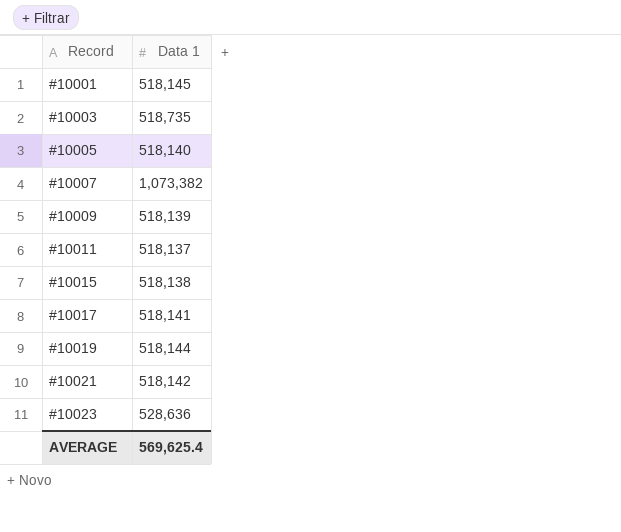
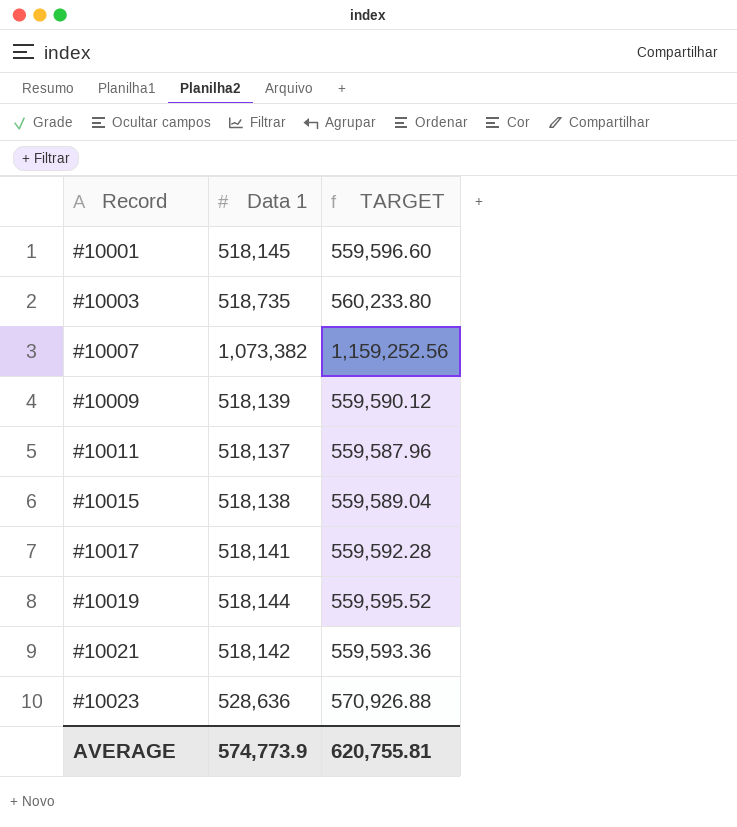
column TARGET | formula: none -> [Data 1] * 1.08
row #10005: 518,140 -> none
AVERAGE | Data 1: 569,625.4 -> 574,773.9

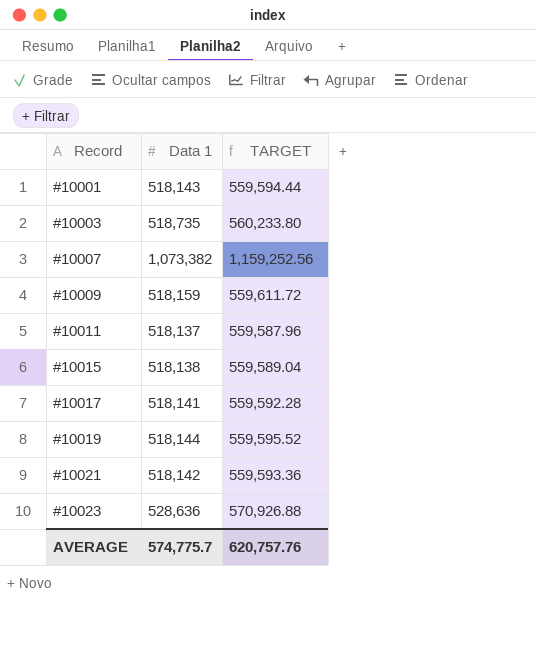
#10001 | Data 1: 518,145 -> 518,143
#10001 | TARGET: 559,596.60 -> 559,594.44
#10009 | Data 1: 518,139 -> 518,159
#10009 | TARGET: 559,590.12 -> 559,611.72
AVERAGE | Data 1: 574,773.9 -> 574,775.7
AVERAGE | TARGET: 620,755.81 -> 620,757.76

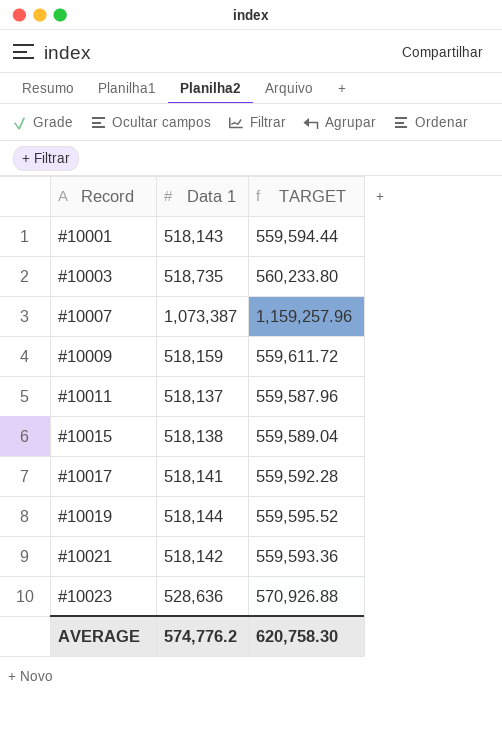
#10007 | Data 1: 1,073,382 -> 1,073,387
#10007 | TARGET: 1,159,252.56 -> 1,159,257.96
AVERAGE | Data 1: 574,775.7 -> 574,776.2
AVERAGE | TARGET: 620,757.76 -> 620,758.30

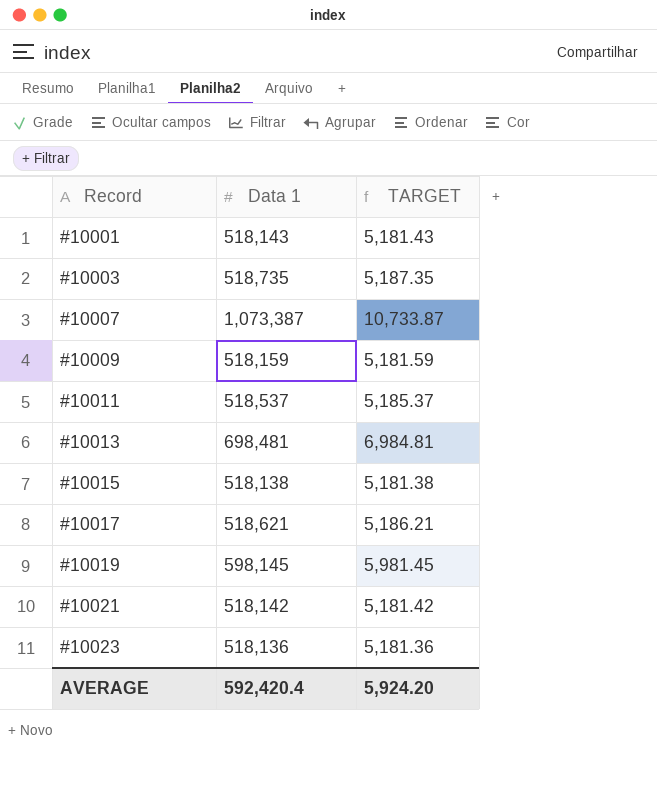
column TARGET | formula: [Data 1] * 1.08 -> [Data 1] * 0.01
#10011 | Data 1: 518,137 -> 518,537
row #10013: none -> 698,481 | 6,984.81
#10017 | Data 1: 518,141 -> 518,621
#10019 | Data 1: 518,144 -> 598,145
#10023 | Data 1: 528,636 -> 518,136
AVERAGE | Data 1: 574,776.2 -> 592,420.4
AVERAGE | TARGET: 620,758.30 -> 5,924.20

